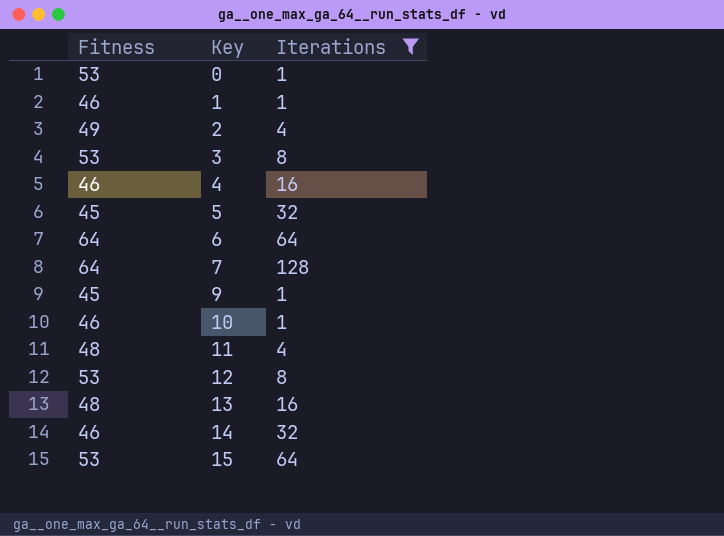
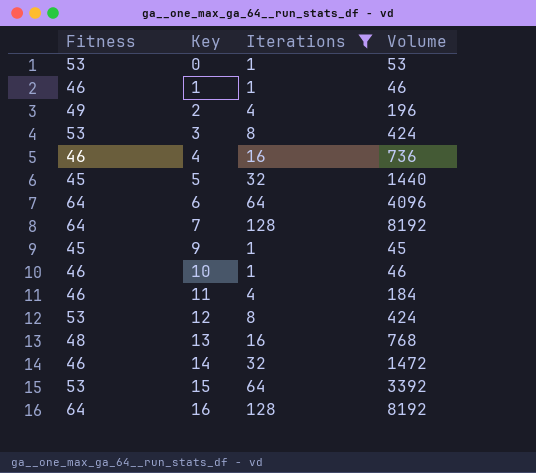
column Volume | formula: none -> [Fitness] * [Iterations]
11 | Fitness: 48 -> 46
row 16: none -> 64 | 128 | 8192

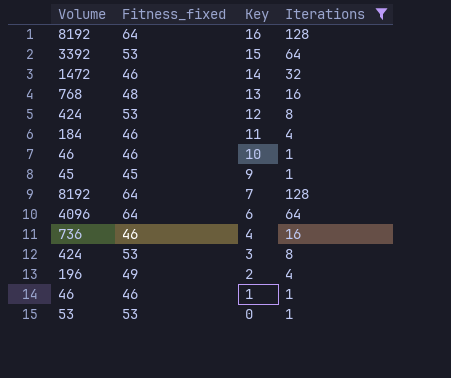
row order: Key ascending -> Key descending
column Volume | position: 4 -> 1
column name: Fitness -> Fitness_fixed
row 5: 45 | 32 | 1440 -> none

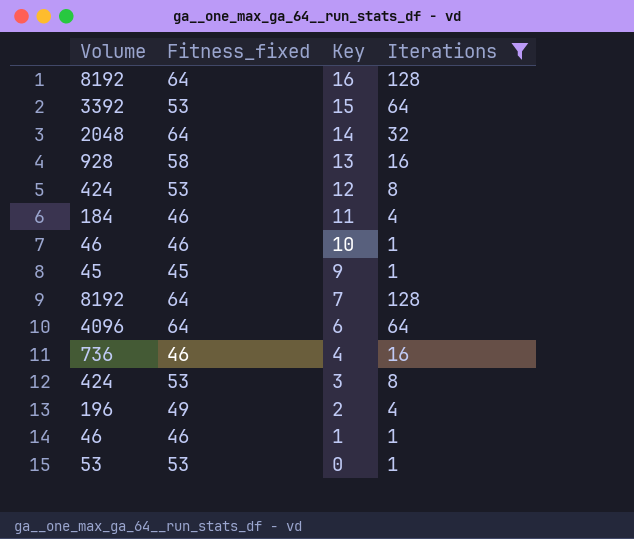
14 | Volume: 1472 -> 2048
14 | Fitness_fixed: 46 -> 64
13 | Volume: 768 -> 928
13 | Fitness_fixed: 48 -> 58

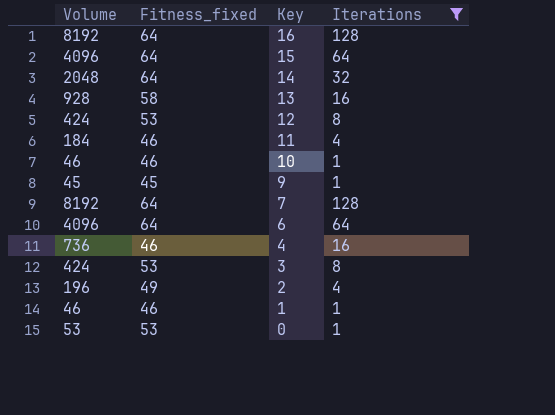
15 | Volume: 3392 -> 4096
15 | Fitness_fixed: 53 -> 64

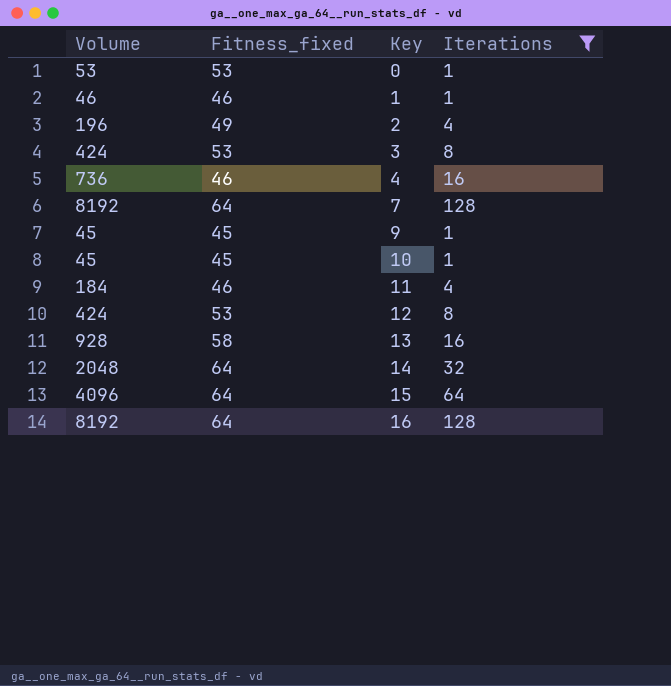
row order: Key descending -> Key ascending
row 6: 4096 | 64 | 64 -> none
10 | Volume: 46 -> 45
10 | Fitness_fixed: 46 -> 45

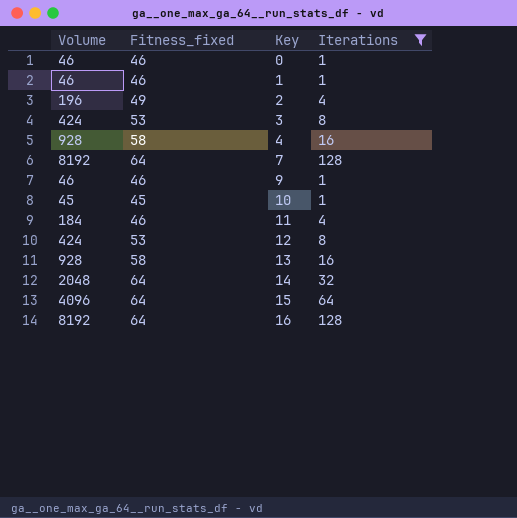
0 | Volume: 53 -> 46
0 | Fitness_fixed: 53 -> 46
4 | Volume: 736 -> 928
4 | Fitness_fixed: 46 -> 58
9 | Volume: 45 -> 46
9 | Fitness_fixed: 45 -> 46

